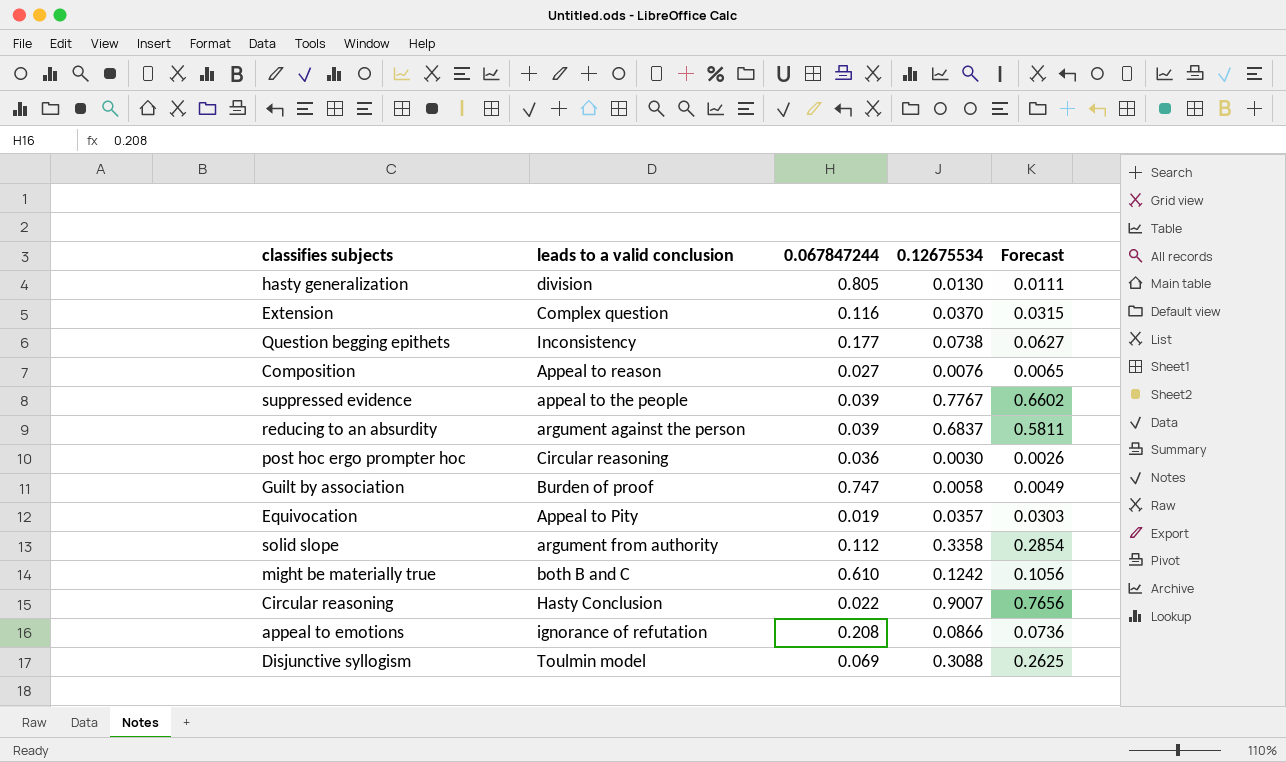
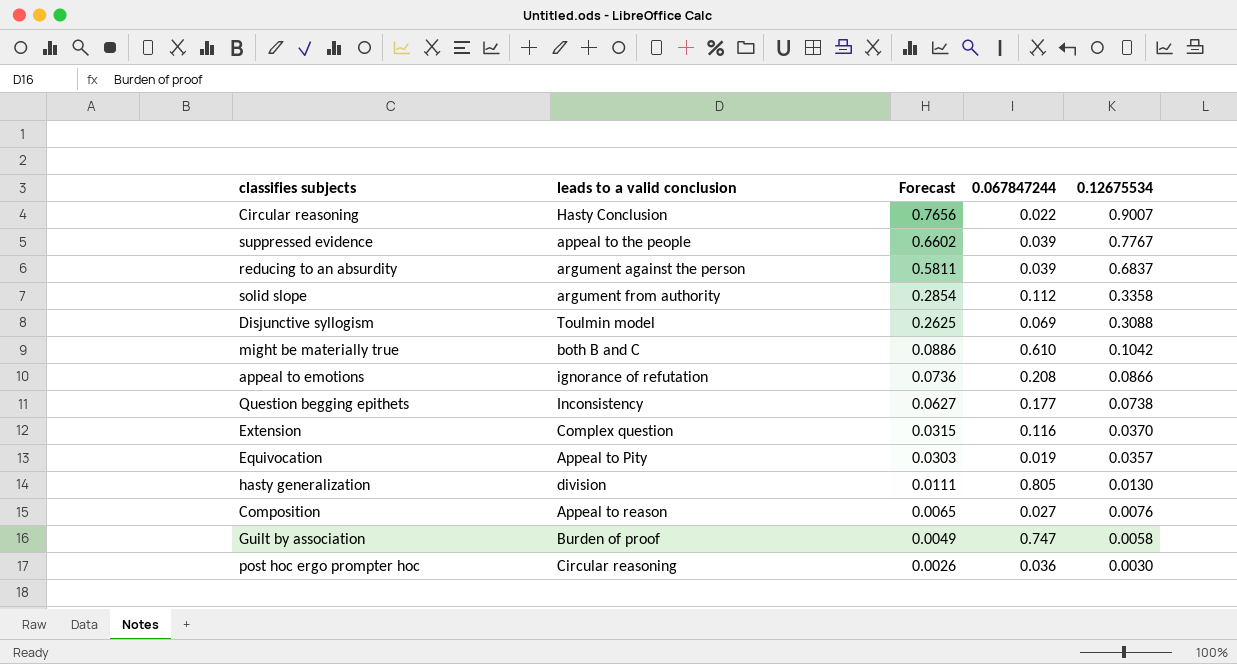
row order: none -> Forecast descending
column Forecast | position: 5 -> 3
might be materially true | Forecast: 0.1056 -> 0.0886
might be materially true | 0.12675534: 0.1242 -> 0.1042

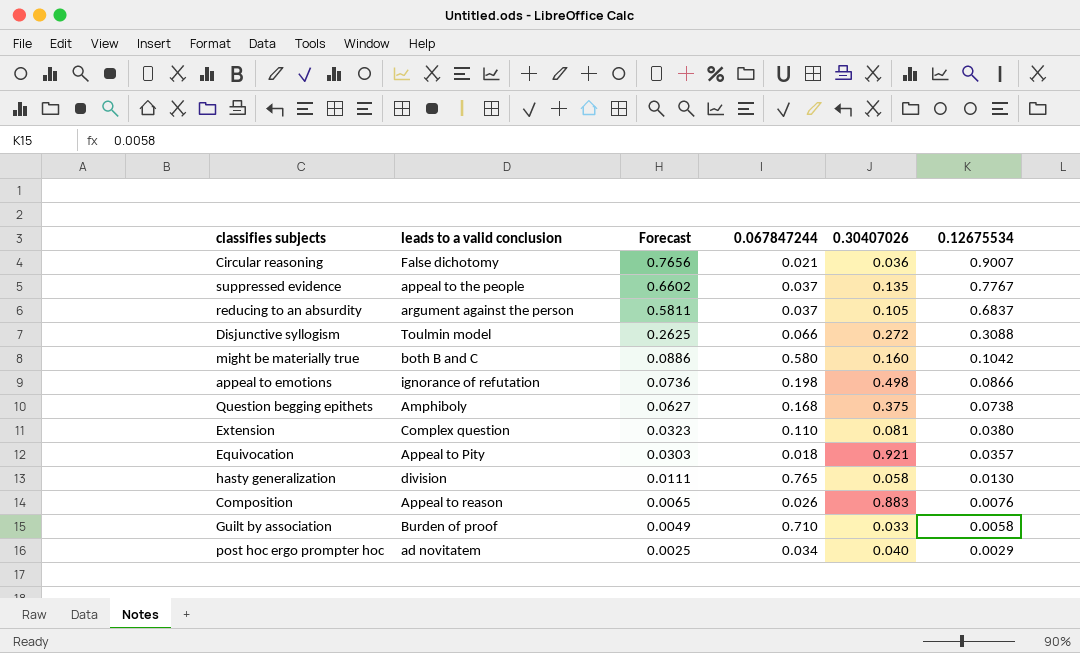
column 0.30407026 | position: none -> 5
row solid slope: argument from authority | 0.2854 | 0.112 | 0.3358 -> none
Circular reasoning | leads to a valid conclusion: Hasty Conclusion -> False dichotomy
Circular reasoning | 0.067847244: 0.022 -> 0.021
suppressed evidence | 0.067847244: 0.039 -> 0.037
reducing to an absurdity | 0.067847244: 0.039 -> 0.037
Disjunctive syllogism | 0.067847244: 0.069 -> 0.066
might be materially true | 0.067847244: 0.610 -> 0.580
appeal to emotions | 0.067847244: 0.208 -> 0.198
Question begging epithets | leads to a valid conclusion: Inconsistency -> Amphiboly
Question begging epithets | 0.067847244: 0.177 -> 0.168
Extension | Forecast: 0.0315 -> 0.0323
Extension | 0.067847244: 0.116 -> 0.110
Extension | 0.12675534: 0.0370 -> 0.0380
Equivocation | 0.067847244: 0.019 -> 0.018
hasty generalization | 0.067847244: 0.805 -> 0.765
Composition | 0.067847244: 0.027 -> 0.026
Guilt by association | 0.067847244: 0.747 -> 0.710
post hoc ergo prompter hoc | leads to a valid conclusion: Circular reasoning -> ad novitatem
post hoc ergo prompter hoc | Forecast: 0.0026 -> 0.0025
post hoc ergo prompter hoc | 0.067847244: 0.036 -> 0.034
post hoc ergo prompter hoc | 0.12675534: 0.0030 -> 0.0029

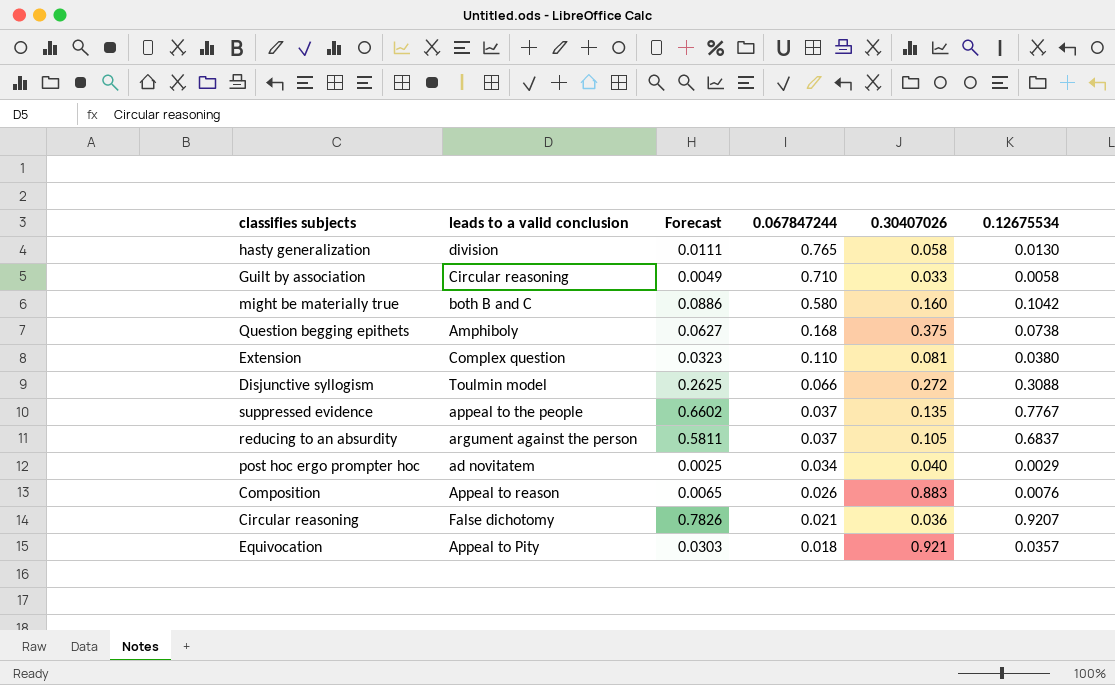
row order: Forecast descending -> 0.067847244 descending
row appeal to emotions: ignorance of refutation | 0.0736 | 0.198 | 0.498 | 0.0866 -> none
Guilt by association | leads to a valid conclusion: Burden of proof -> Circular reasoning
Circular reasoning | Forecast: 0.7656 -> 0.7826
Circular reasoning | 0.12675534: 0.9007 -> 0.9207

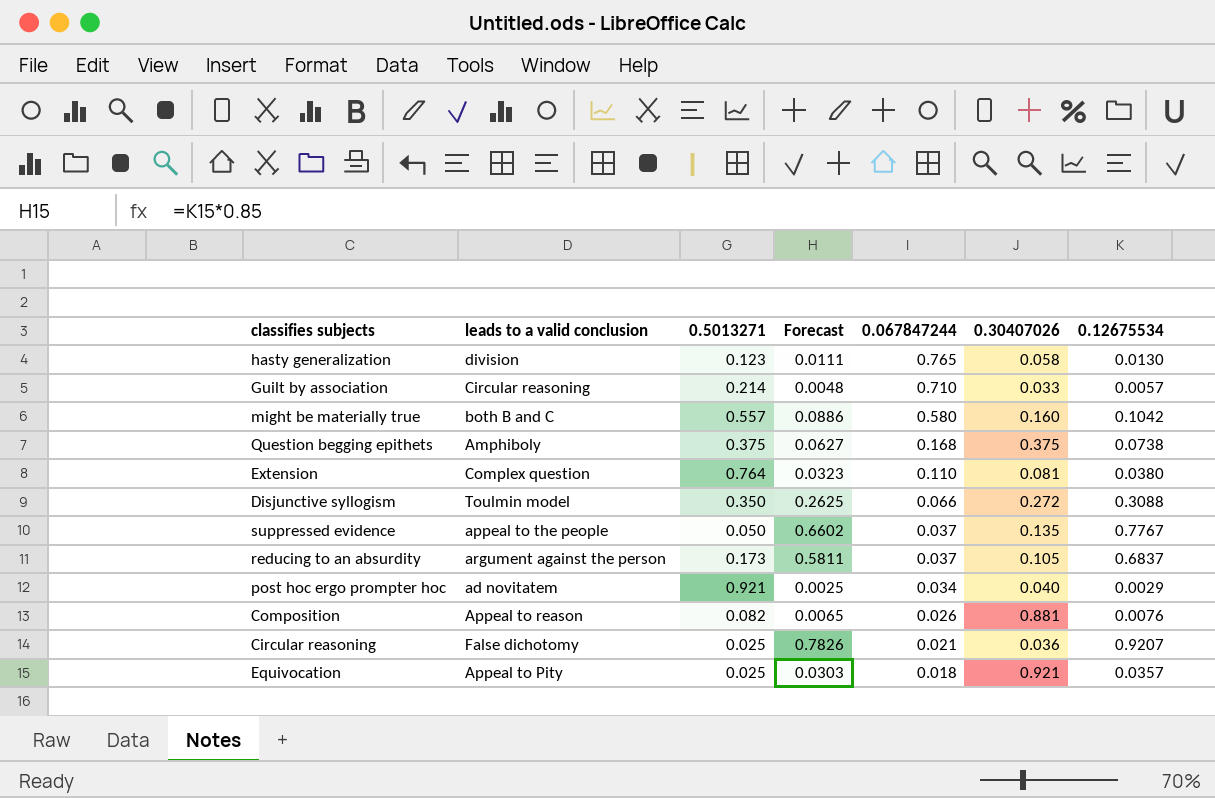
column 0.5013271 | position: none -> 3
Guilt by association | Forecast: 0.0049 -> 0.0048
Guilt by association | 0.12675534: 0.0058 -> 0.0057
Composition | 0.30407026: 0.883 -> 0.881

